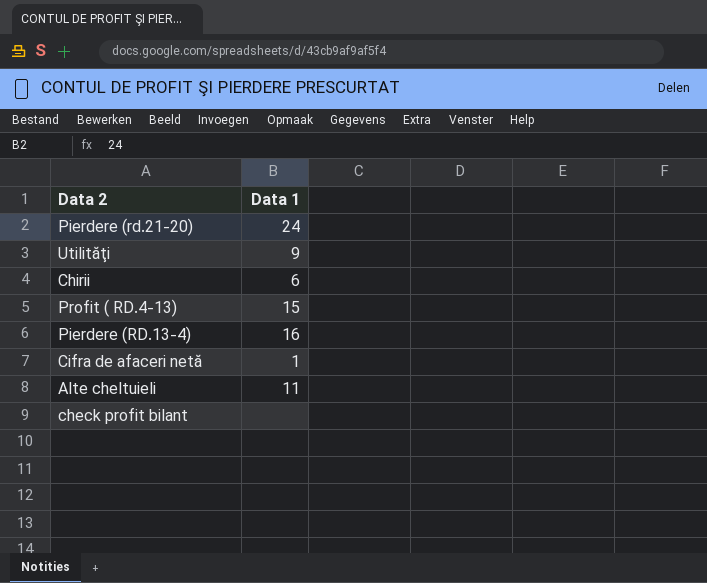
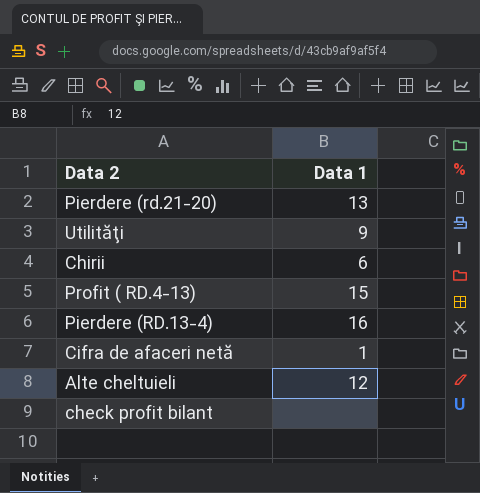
Pierdere (rd.21-20) | Data 1: 24 -> 13
Alte cheltuieli | Data 1: 11 -> 12

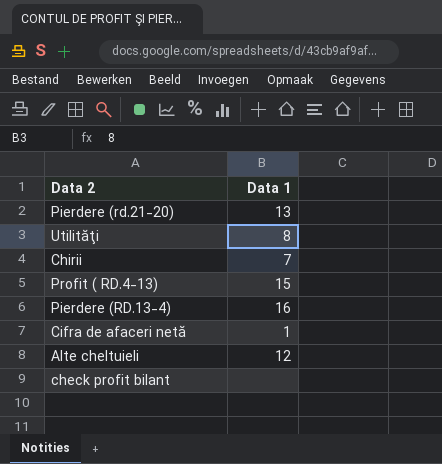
Utilităţi | Data 1: 9 -> 8
Chirii | Data 1: 6 -> 7

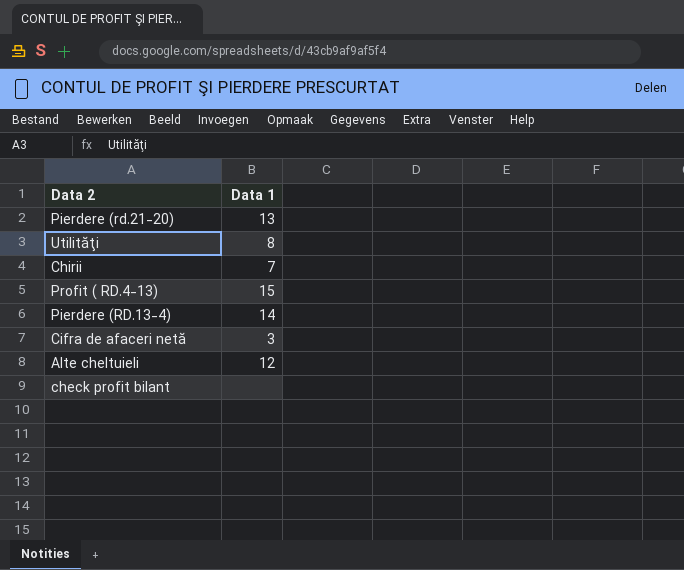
Pierdere (RD.13-4) | Data 1: 16 -> 14
Cifra de afaceri netă | Data 1: 1 -> 3

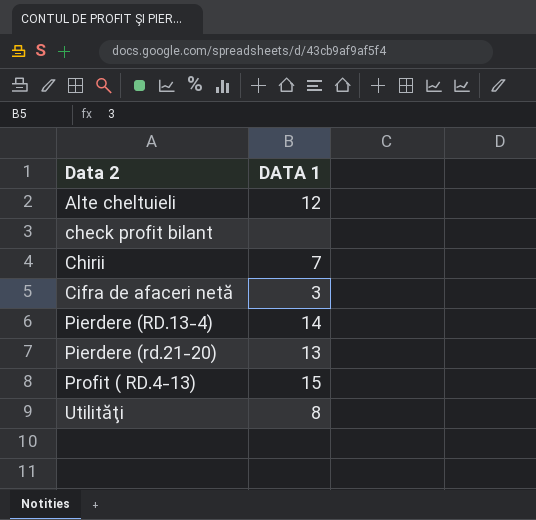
row order: none -> Data 2 ascending
column name: Data 1 -> DATA 1

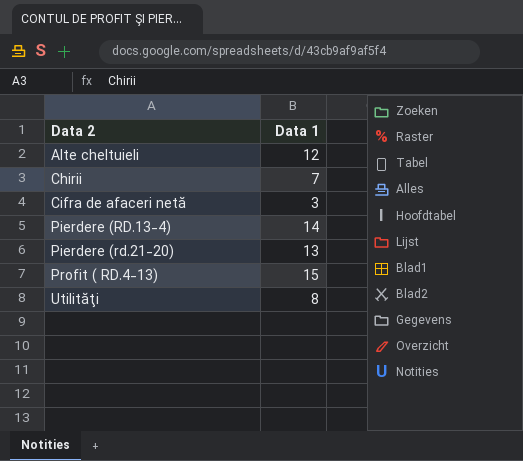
column name: DATA 1 -> Data 1
row check profit bilant: none -> none

